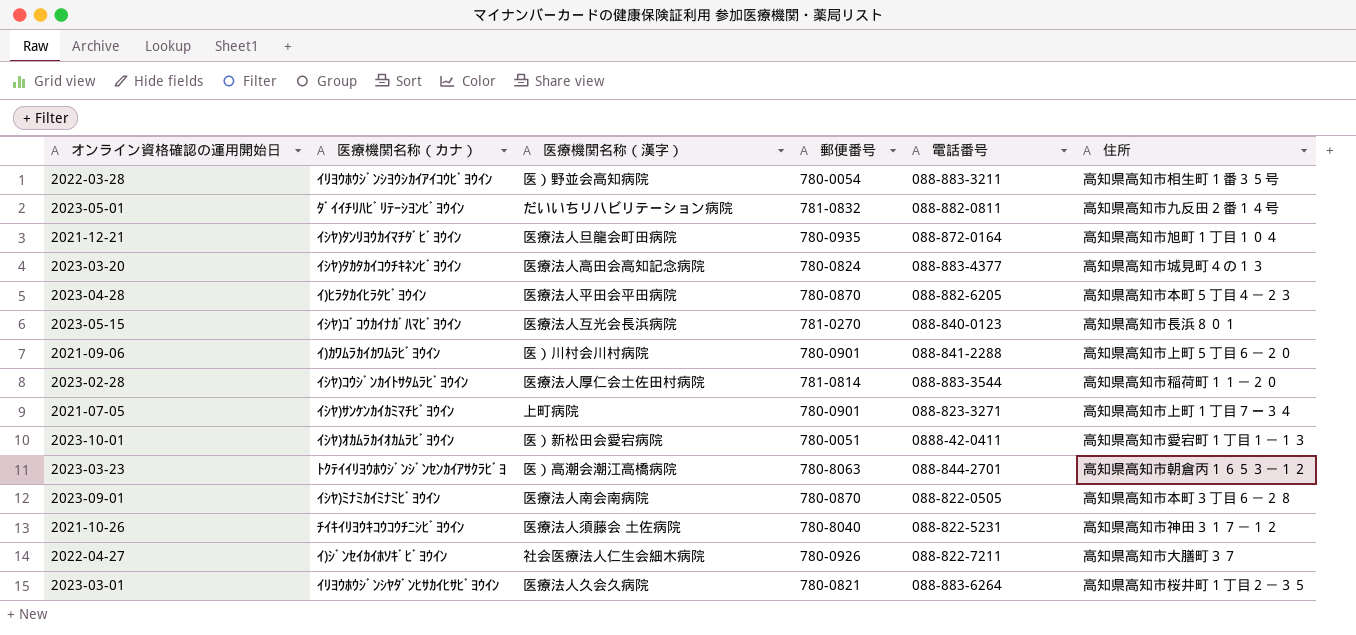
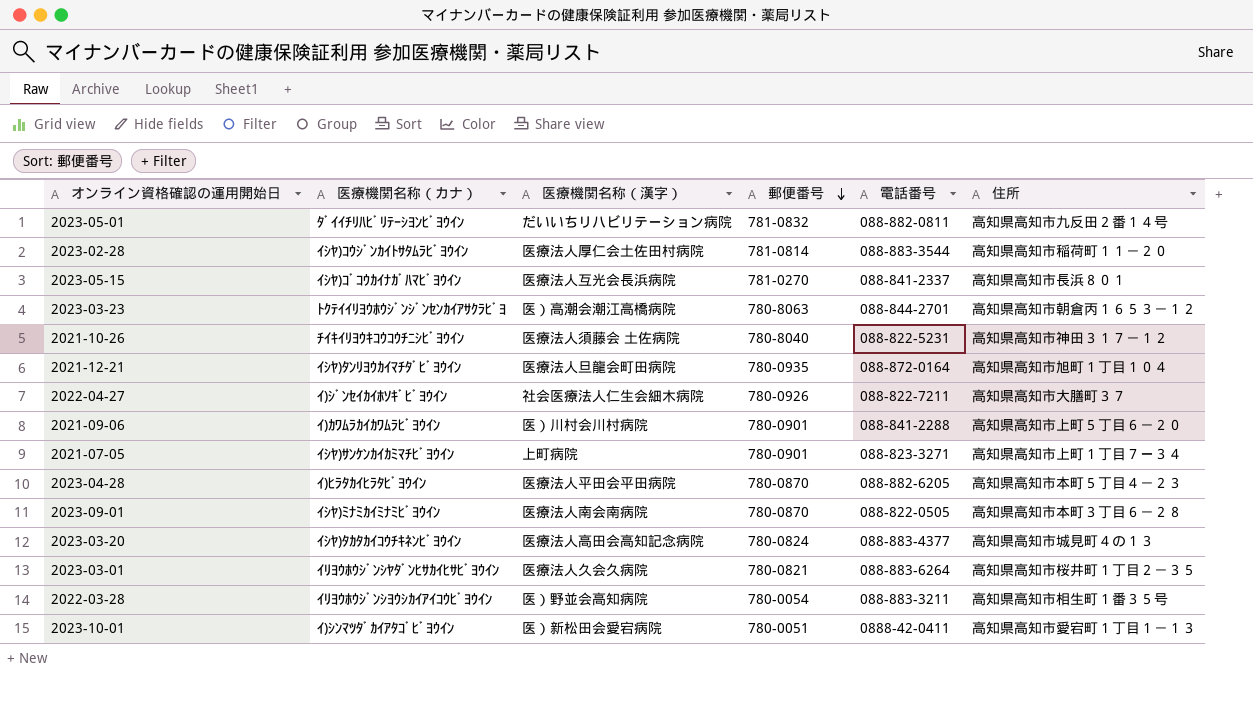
row order: none -> 郵便番号 descending
2023-05-15 | 電話番号: 088-840-0123 -> 088-841-2337
2023-10-01 | 医療機関名称（カナ）: ｲｼﾔ)ｵｶﾑﾗｶｲｵｶﾑﾗﾋﾞﾖｳｲﾝ -> ｲ)ｼﾝﾏﾂﾀﾞｶｲｱﾀｺﾞﾋﾞﾖｳｲﾝ

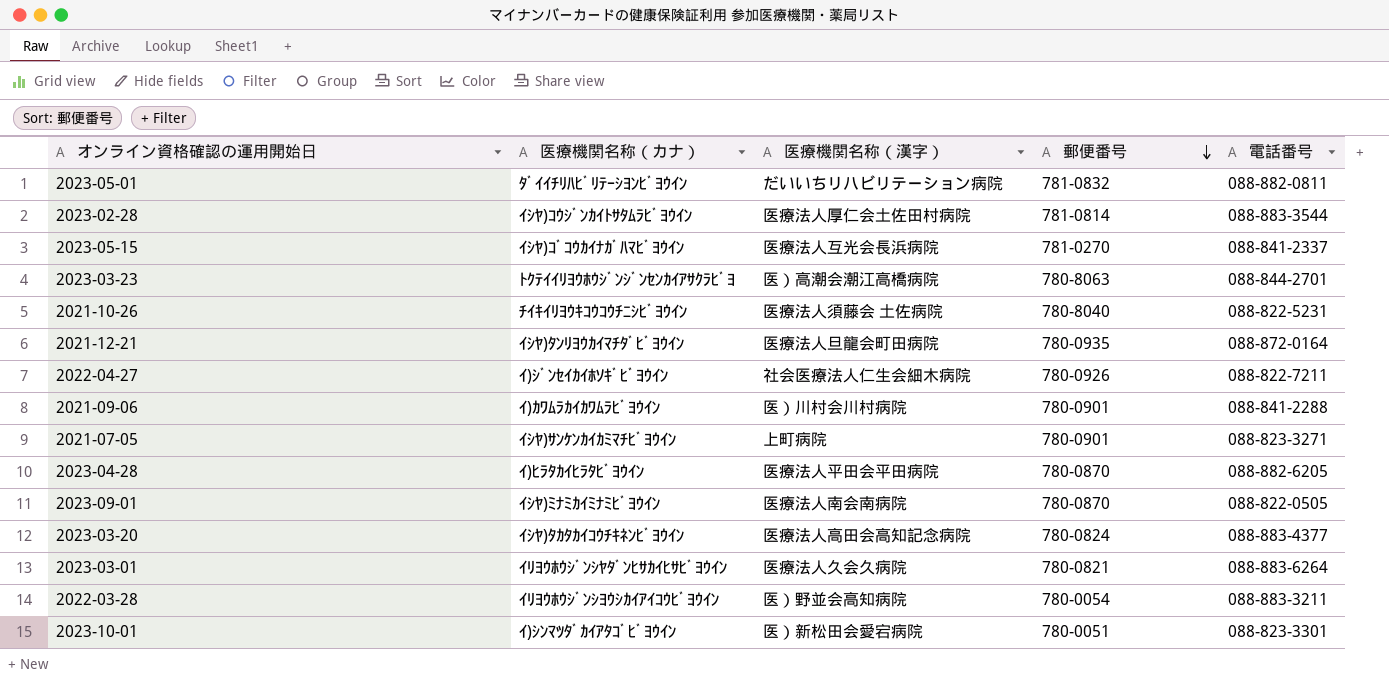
column 住所 | position: 6 -> none
2023-10-01 | 電話番号: 0888-42-0411 -> 088-823-3301

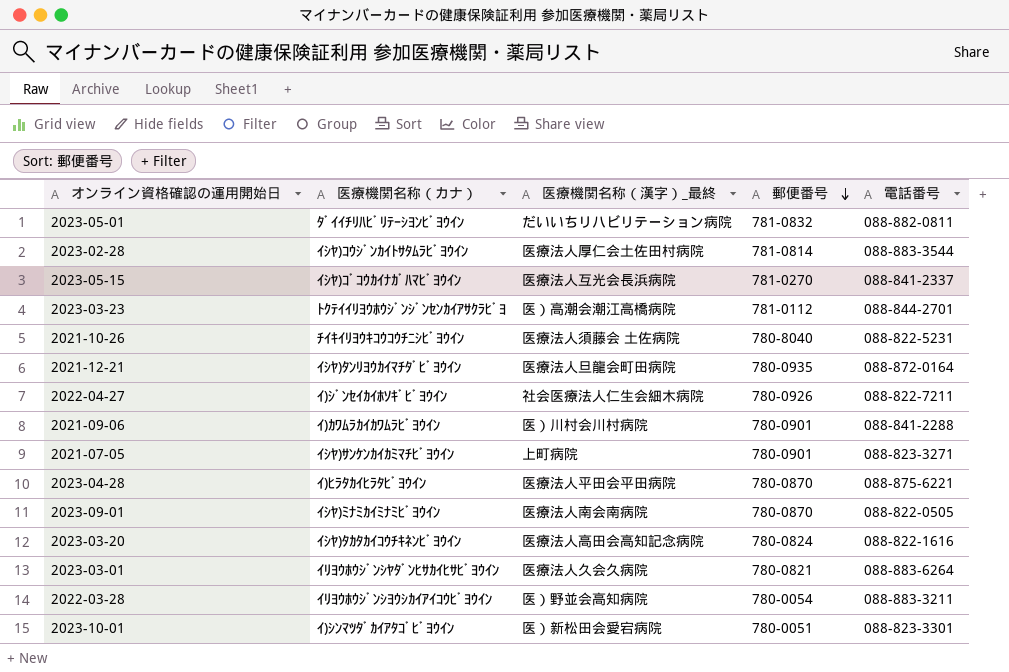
column name: 医療機関名称（漢字） -> 医療機関名称（漢字）_最終
2023-03-23 | 郵便番号: 780-8063 -> 781-0112
2023-04-28 | 電話番号: 088-882-6205 -> 088-875-6221
2023-03-20 | 電話番号: 088-883-4377 -> 088-822-1616

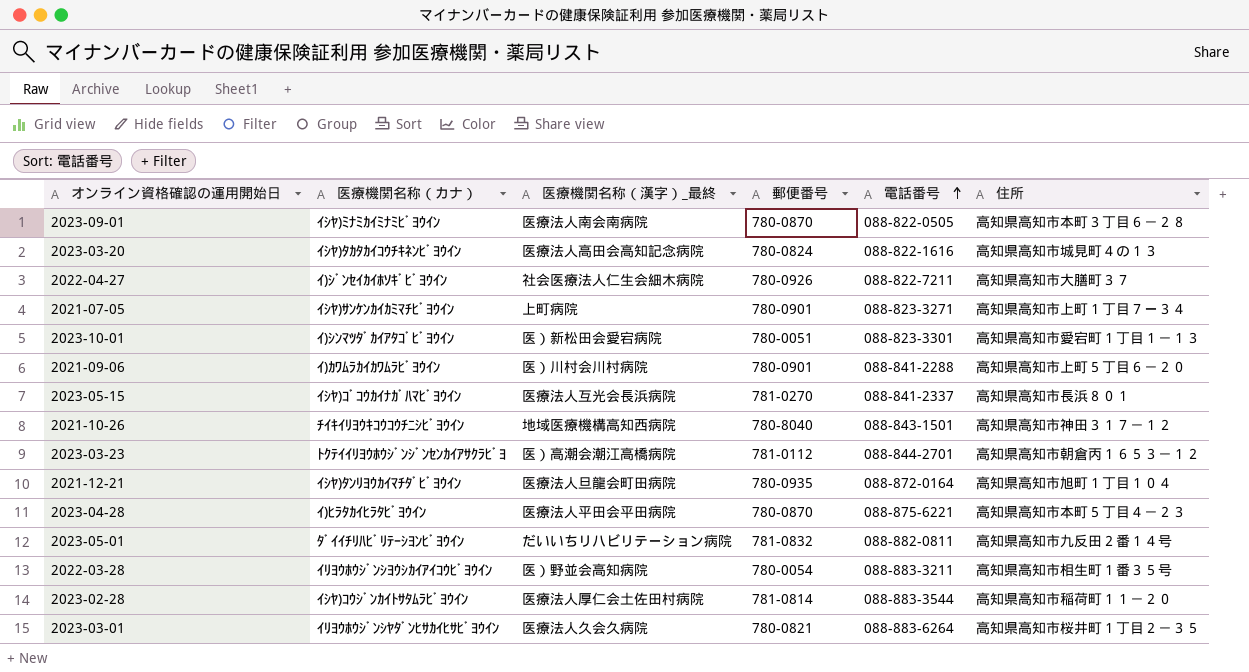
row order: 郵便番号 descending -> 電話番号 ascending
column 住所 | position: none -> 6
2021-10-26 | 医療機関名称（漢字）_最終: 医療法人須藤会 土佐病院 -> 地域医療機構高知西病院
2021-10-26 | 電話番号: 088-822-5231 -> 088-843-1501

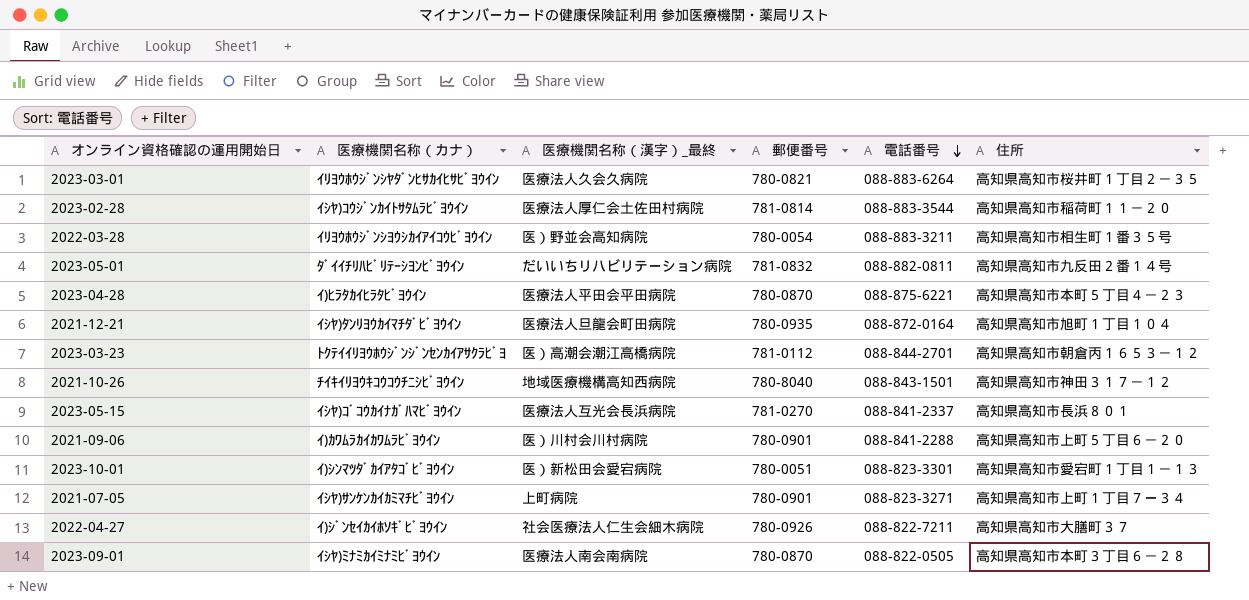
row order: 電話番号 ascending -> 電話番号 descending
row 2023-03-20: ｲｼﾔ)ﾀｶﾀｶｲｺｳﾁｷﾈﾝﾋﾞﾖｳｲﾝ | 医療法人高田会高知記念病院 | 780-0824 | 088-822-1616 | 高知県高知市城見町４の１３ -> none

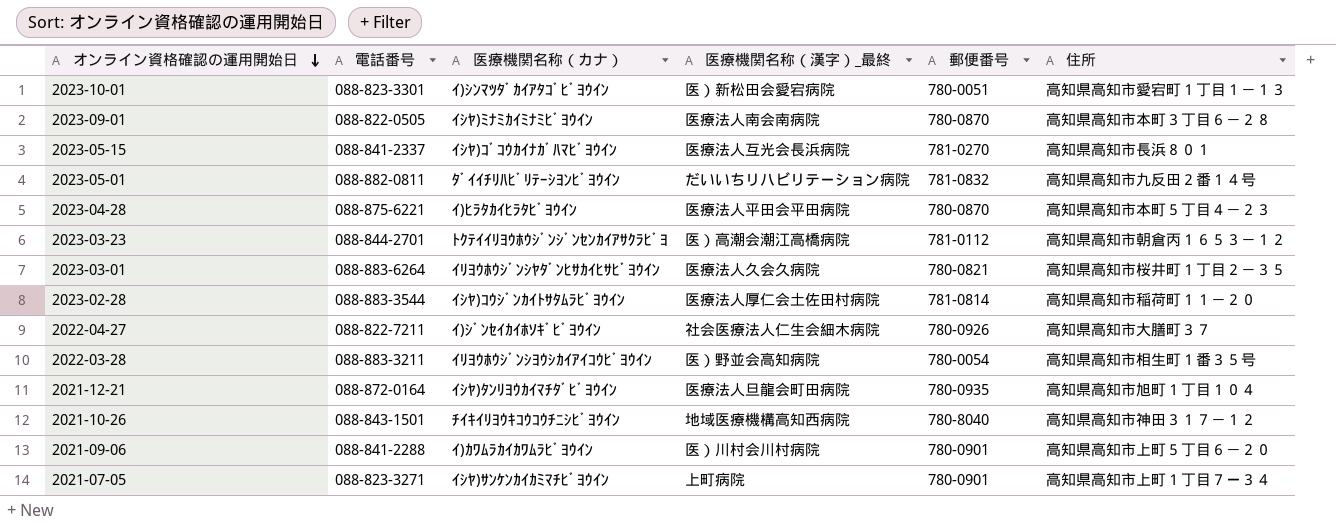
row order: 電話番号 descending -> オンライン資格確認の運用開始日 descending
column 電話番号 | position: 5 -> 2

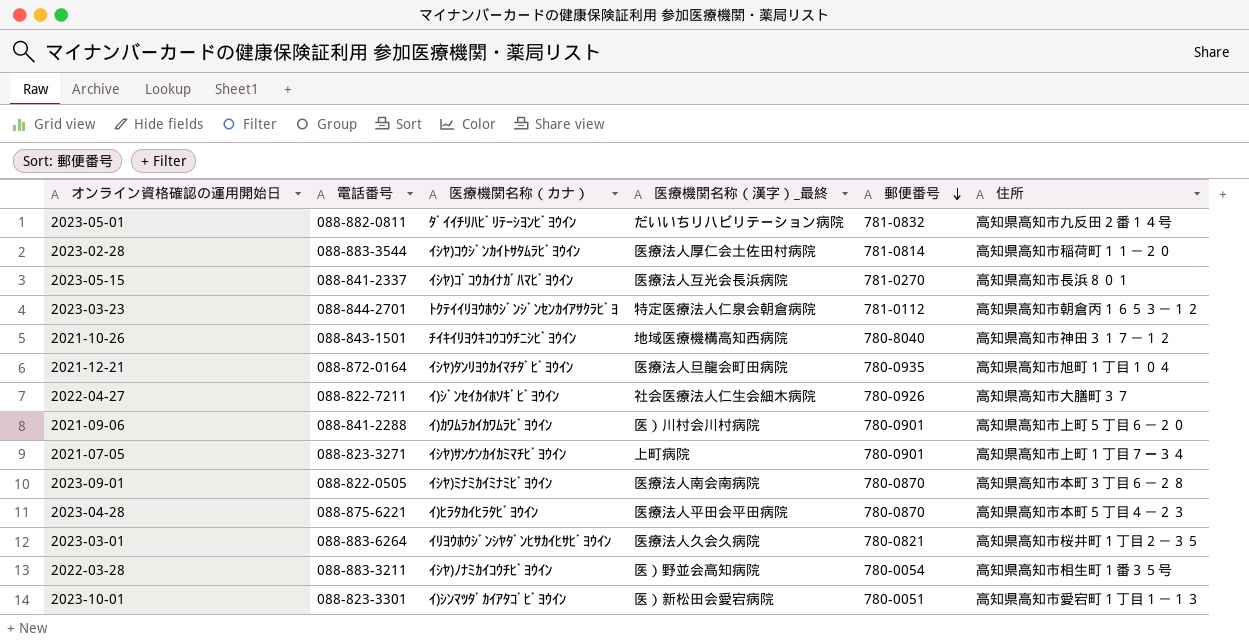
row order: オンライン資格確認の運用開始日 descending -> 郵便番号 descending
2023-03-23 | 医療機関名称（漢字）_最終: 医）高潮会潮江高橋病院 -> 特定医療法人仁泉会朝倉病院
2022-03-28 | 医療機関名称（カナ）: ｲﾘﾖｳﾎｳｼﾞﾝｼﾖｳｼｶｲｱｲｺｳﾋﾞﾖｳｲﾝ -> ｲｼﾔ)ﾉﾅﾐｶｲｺｳﾁﾋﾞﾖｳｲﾝ

